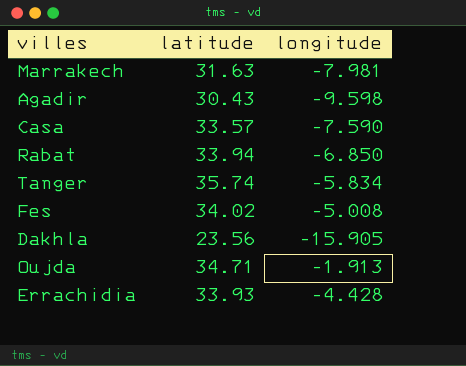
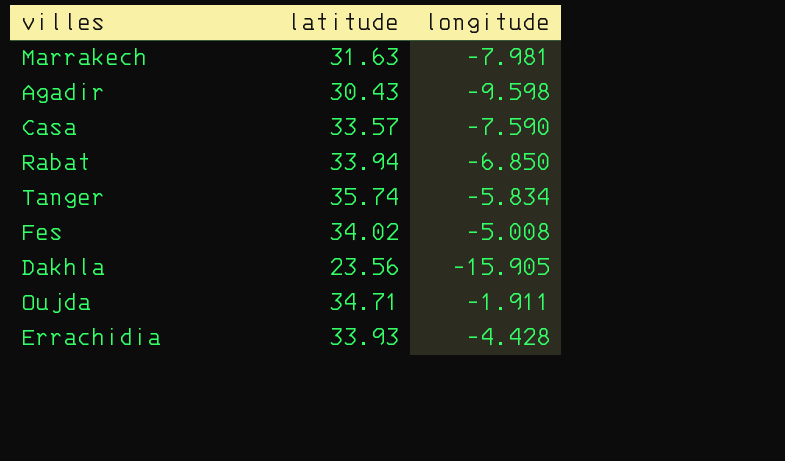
Oujda | longitude: -1.913 -> -1.911

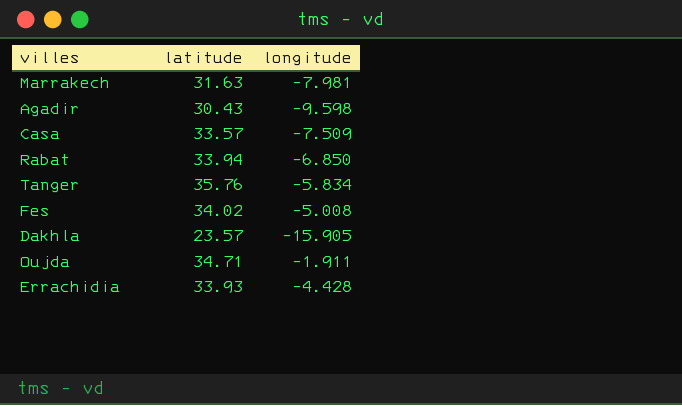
Casa | longitude: -7.590 -> -7.509
Tanger | latitude: 35.74 -> 35.76
Dakhla | latitude: 23.56 -> 23.57

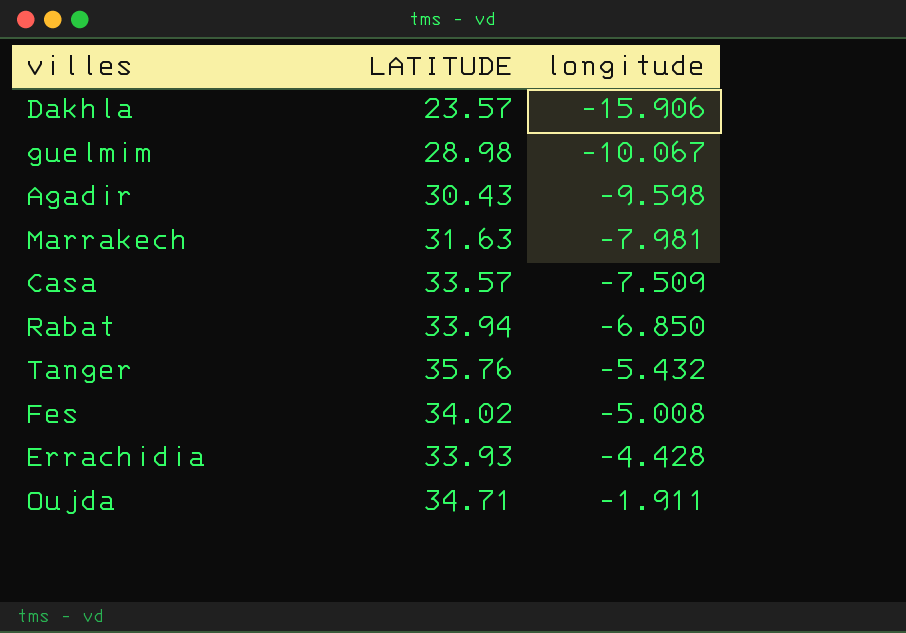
row order: none -> longitude ascending
column name: latitude -> LATITUDE
Dakhla | longitude: -15.905 -> -15.906
row guelmim: none -> 28.98 | -10.067
Tanger | longitude: -5.834 -> -5.432

